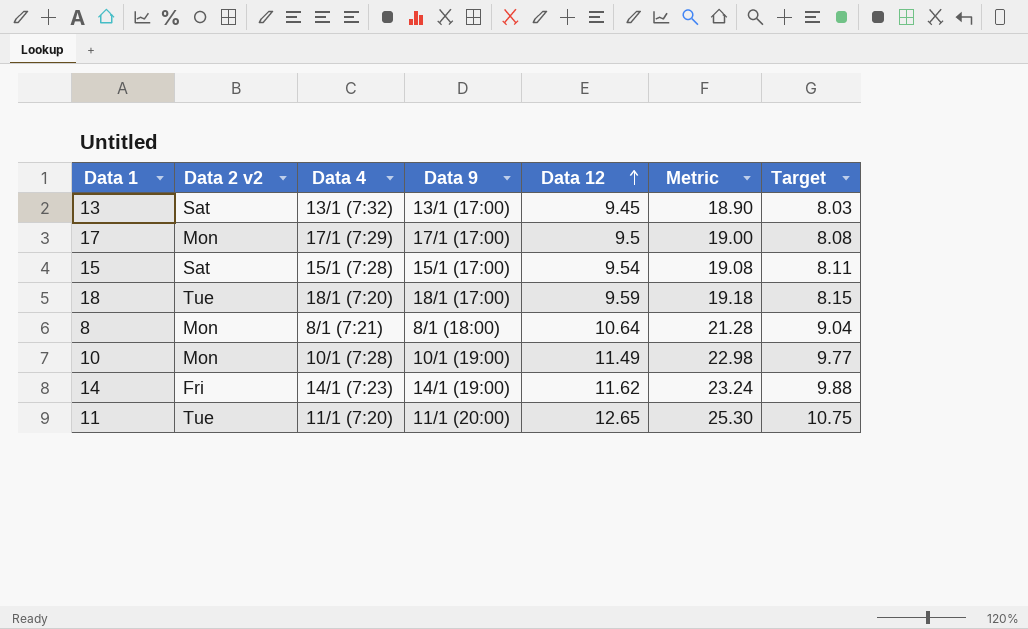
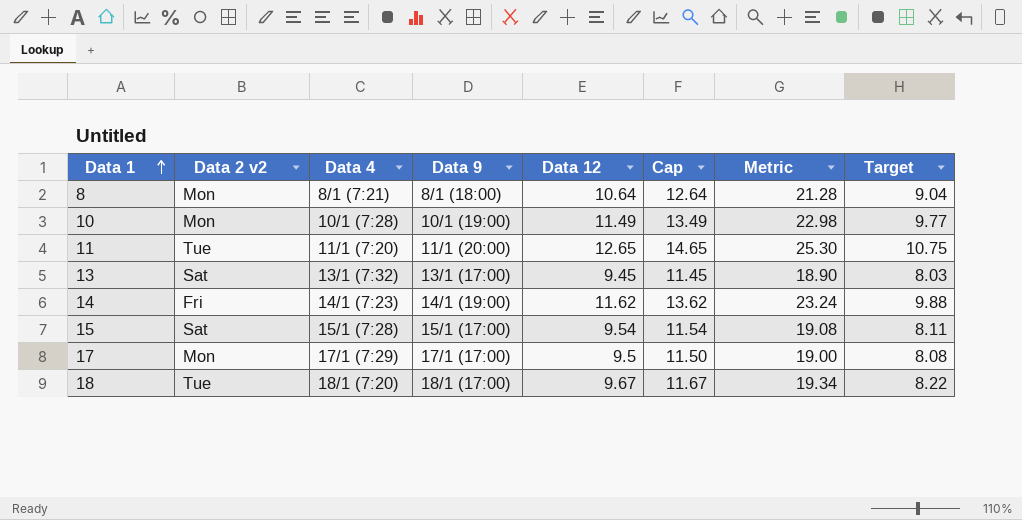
row order: Data 12 ascending -> Data 1 ascending
column Cap | formula: none -> [Data 12] + 2
18 | Data 12: 9.59 -> 9.67
18 | Metric: 19.18 -> 19.34
18 | Target: 8.15 -> 8.22

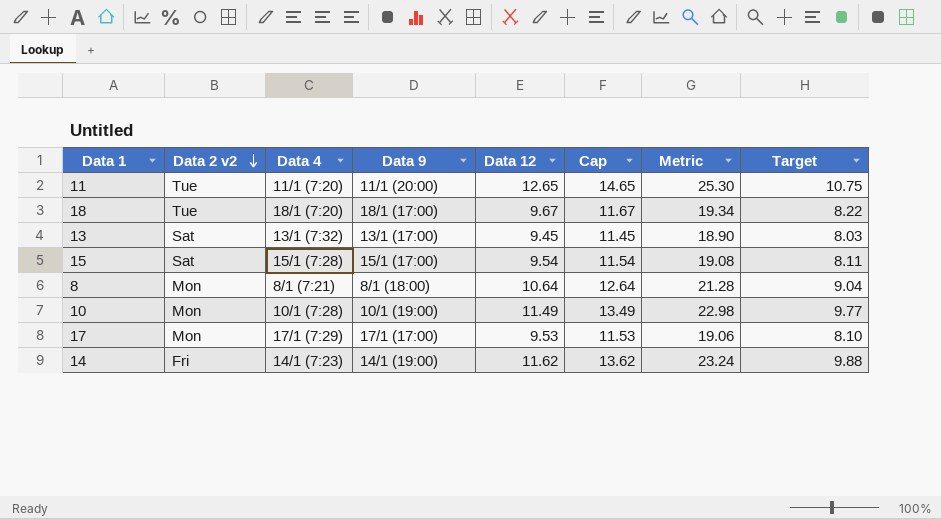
row order: Data 1 ascending -> Data 2 v2 descending
17 | Data 12: 9.5 -> 9.53
17 | Cap: 11.50 -> 11.53
17 | Metric: 19.00 -> 19.06
17 | Target: 8.08 -> 8.10

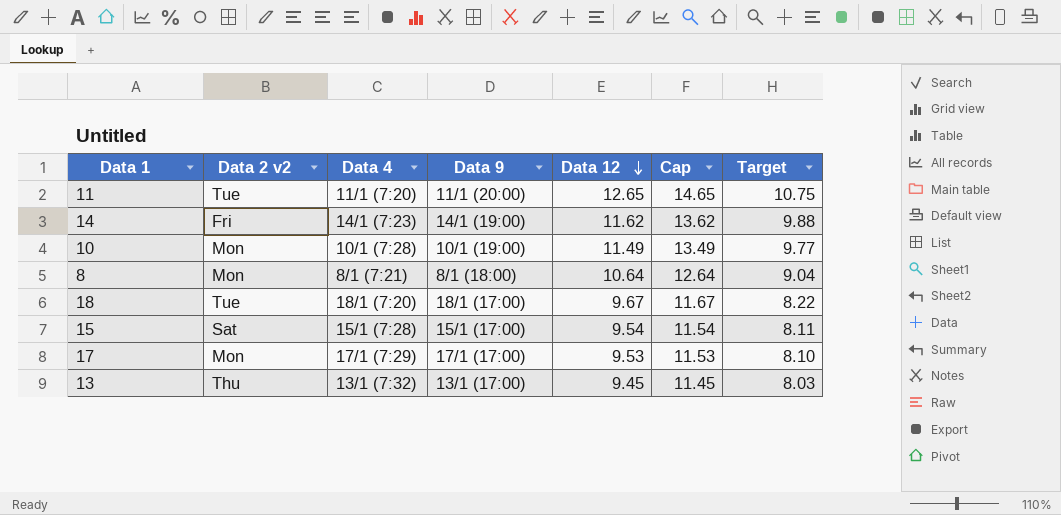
row order: Data 2 v2 descending -> Data 12 descending
column Metric | formula: [Data 12] * 2 -> none
13 | Data 2 v2: Sat -> Thu

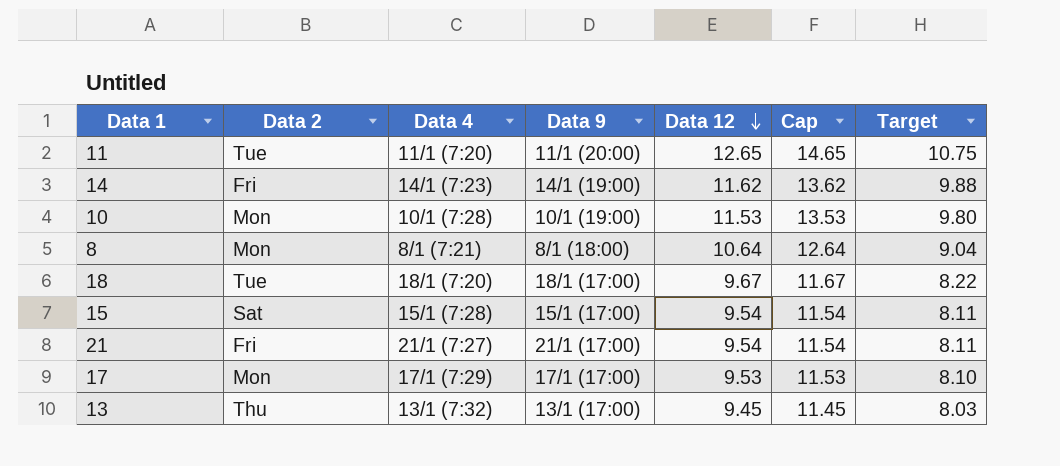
column name: Data 2 v2 -> Data 2
10 | Data 12: 11.49 -> 11.53
10 | Cap: 13.49 -> 13.53
10 | Target: 9.77 -> 9.80
row 21: none -> Fri | 21/1 (7:27) | 21/1 (17:00) | 9.54 | 11.54 | 8.11

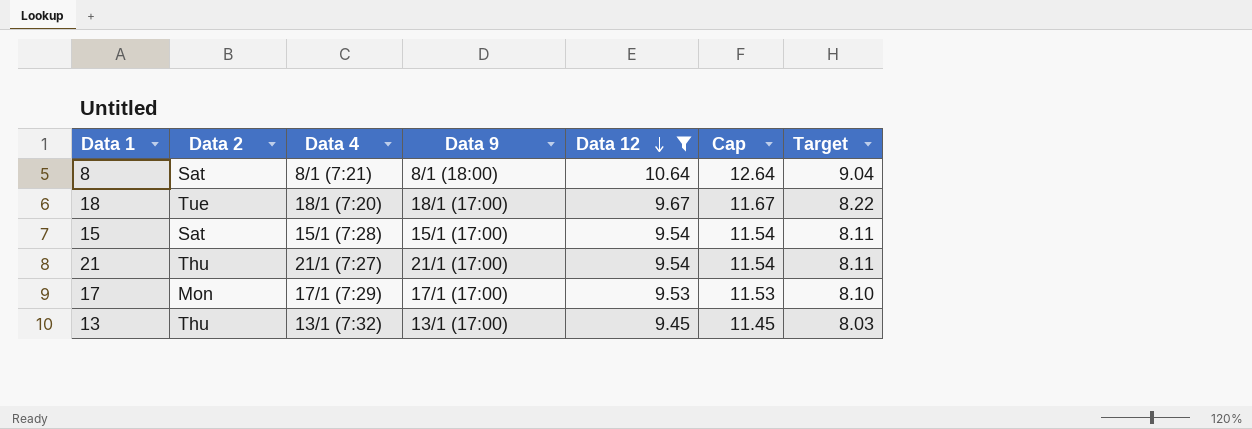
filter: none -> Data 12 <= 10.64
8 | Data 2: Mon -> Sat
21 | Data 2: Fri -> Thu

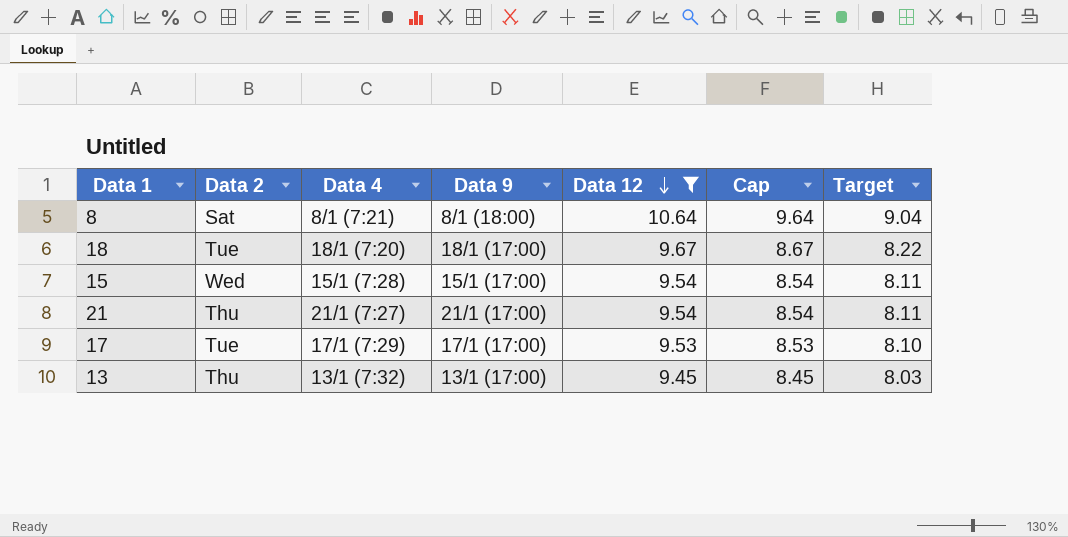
column Cap | formula: [Data 12] + 2 -> [Data 12] - 1
15 | Data 2: Sat -> Wed
17 | Data 2: Mon -> Tue

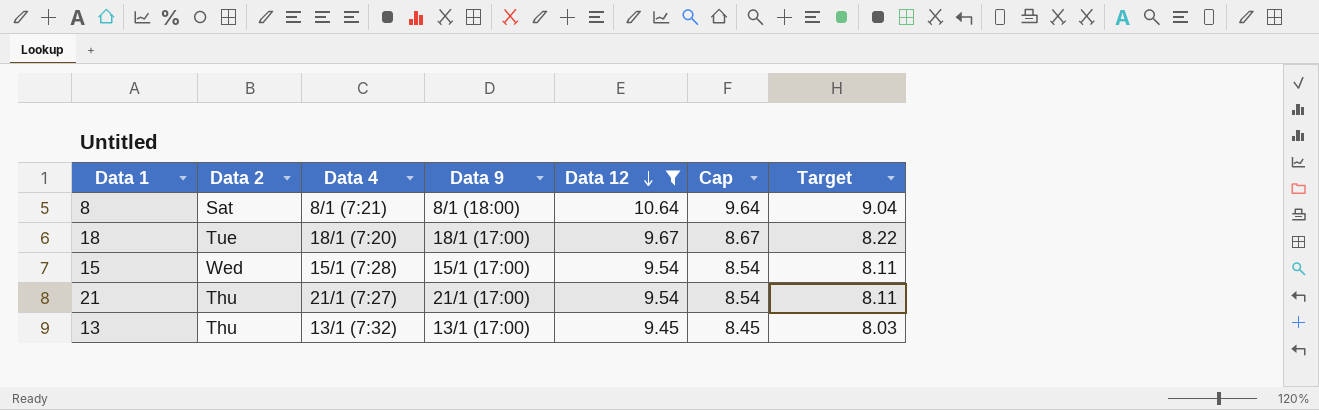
row 17: Tue | 17/1 (7:29) | 17/1 (17:00) | 9.53 | 8.53 | 8.10 -> none

